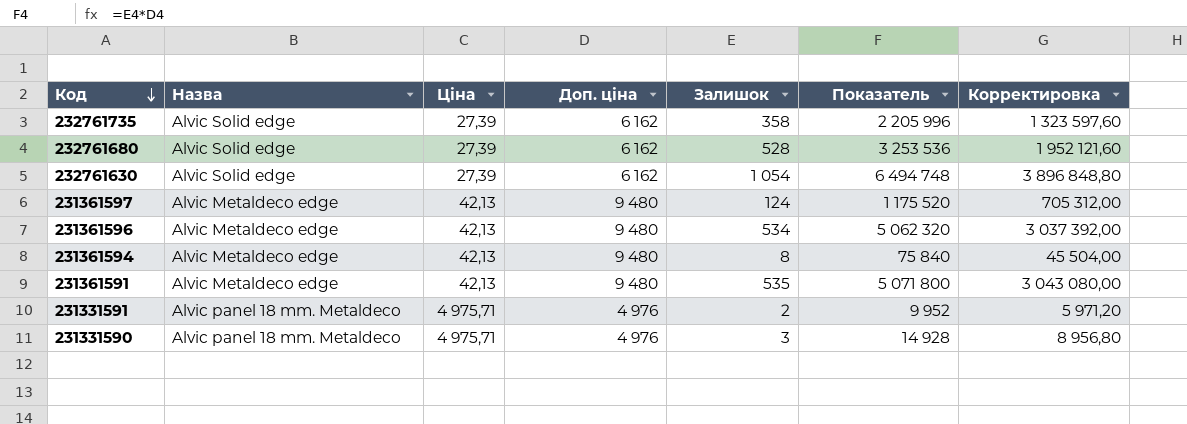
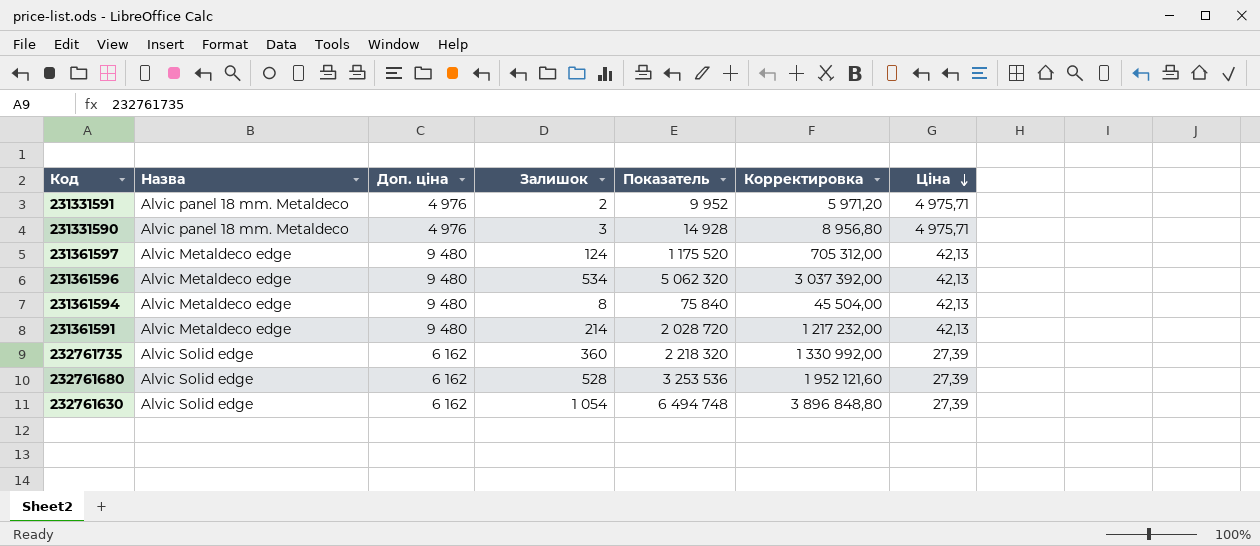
row order: Код descending -> Ціна descending
column Ціна | position: 3 -> 7
231361591 | Залишок: 535 -> 214
231361591 | Показатель: 5 071 800 -> 2 028 720
231361591 | Корректировка: 3 043 080,00 -> 1 217 232,00
232761735 | Залишок: 358 -> 360
232761735 | Показатель: 2 205 996 -> 2 218 320
232761735 | Корректировка: 1 323 597,60 -> 1 330 992,00

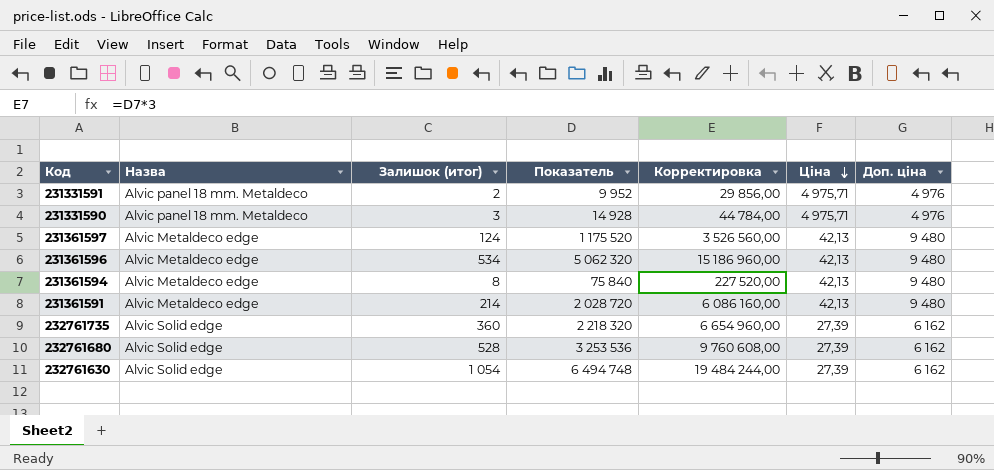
column name: Залишок -> Залишок (итог)
column Корректировка | formula: [Показатель] * 0,6 -> [Показатель] * 3
column Доп. ціна | position: 3 -> 7

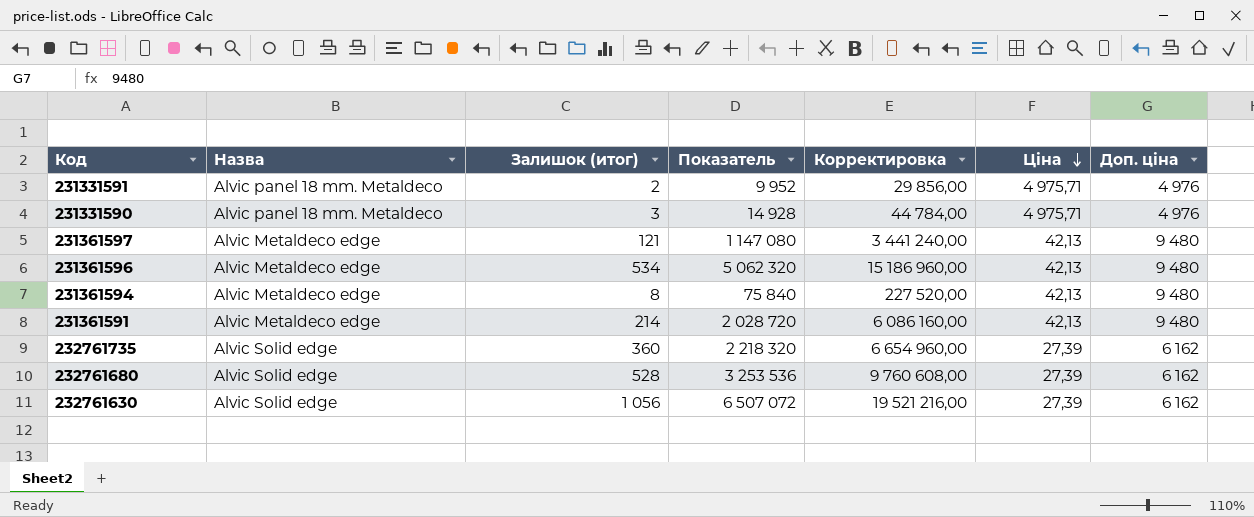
231361597 | Залишок (итог): 124 -> 121
231361597 | Показатель: 1 175 520 -> 1 147 080
231361597 | Корректировка: 3 526 560,00 -> 3 441 240,00
232761630 | Залишок (итог): 1 054 -> 1 056
232761630 | Показатель: 6 494 748 -> 6 507 072
232761630 | Корректировка: 19 484 244,00 -> 19 521 216,00

